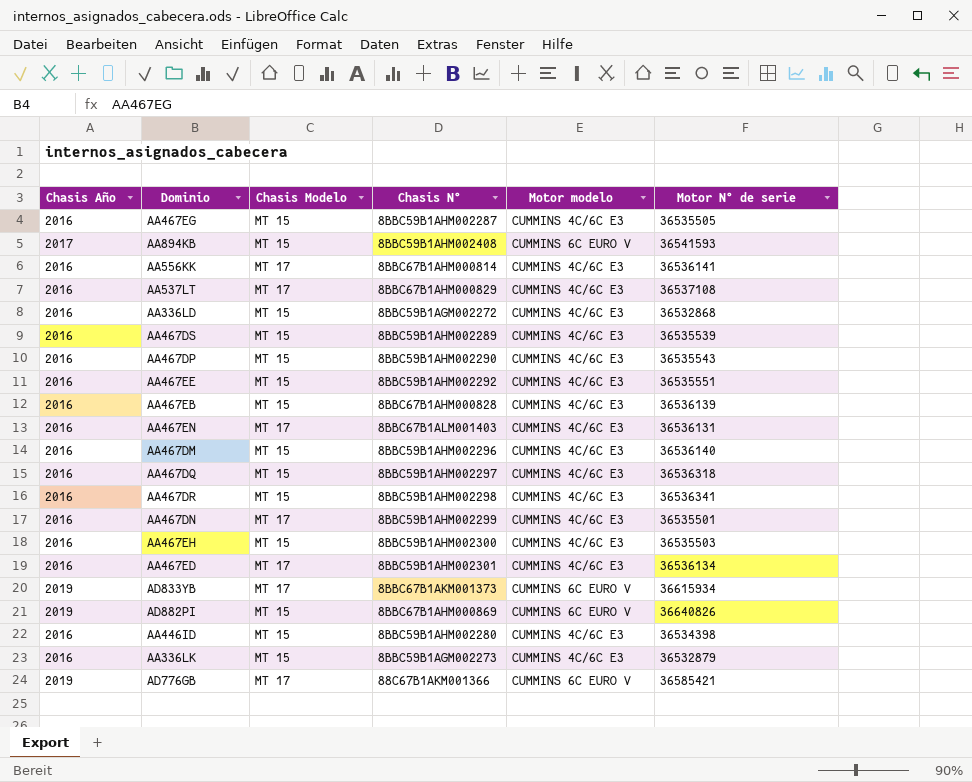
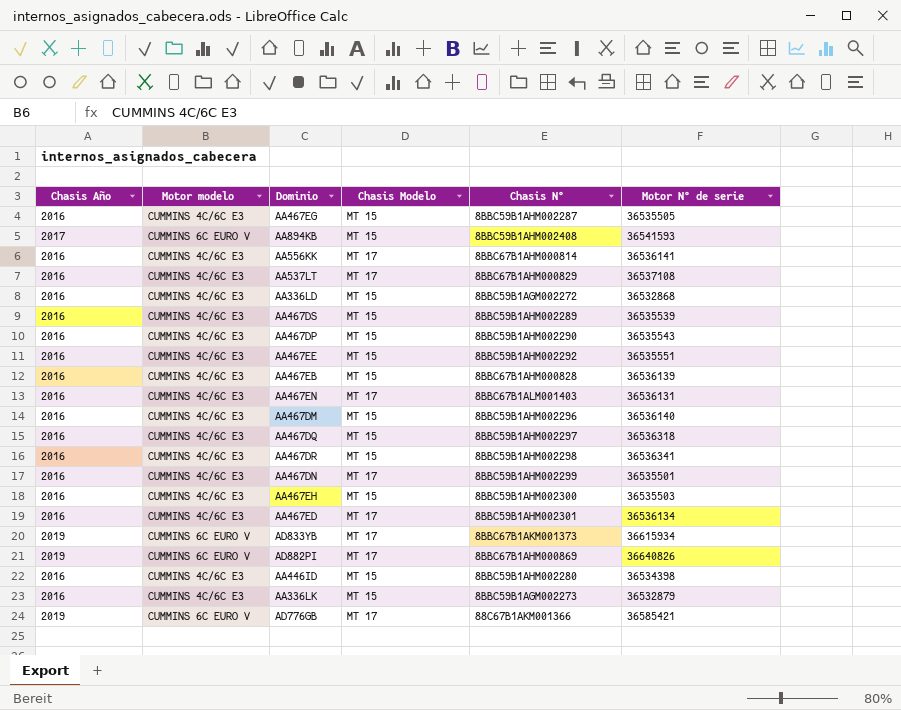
column Motor modelo | position: 5 -> 2
AD882PI | Chasis Modelo: MT 15 -> MT 17

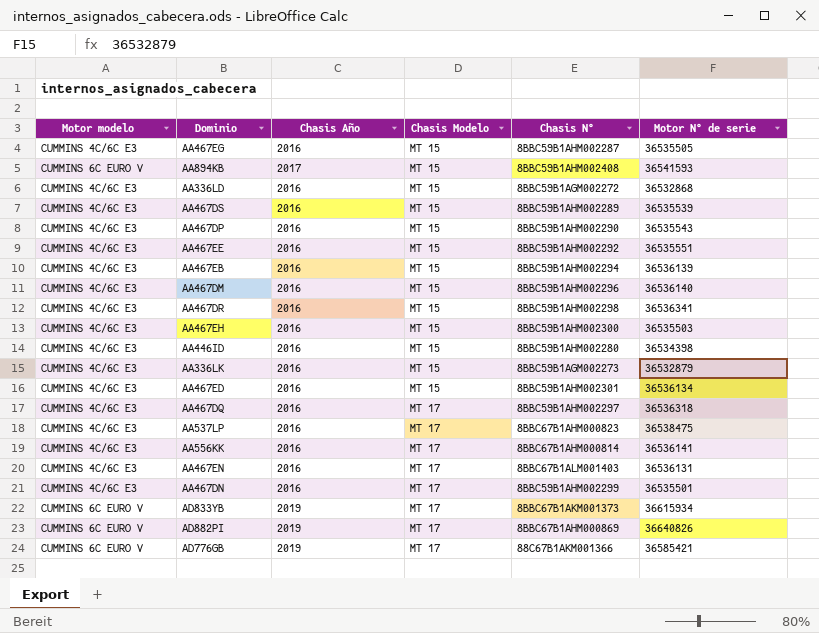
row order: none -> Chasis Modelo ascending
column Chasis Año | position: 1 -> 3
row AA537LT: 2016 | CUMMINS 4C/6C E3 | MT 17 | 8BBC67B1AHM000829 | 36537108 -> none
AA467EB | Chasis N°: 8BBC67B1AHM000828 -> 8BBC59B1AHM002294
AA467ED | Chasis Modelo: MT 17 -> MT 15
AA467DQ | Chasis Modelo: MT 15 -> MT 17
row AA537LP: none -> CUMMINS 4C/6C E3 | 2016 | MT 17 | 8BBC67B1AHM000823 | 36538475

